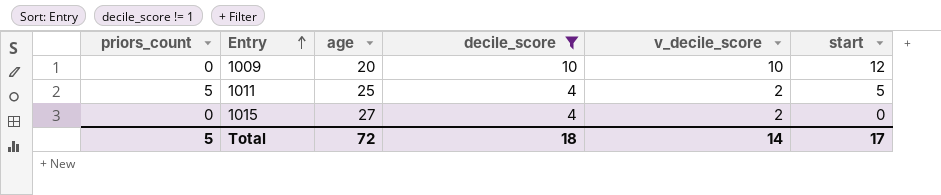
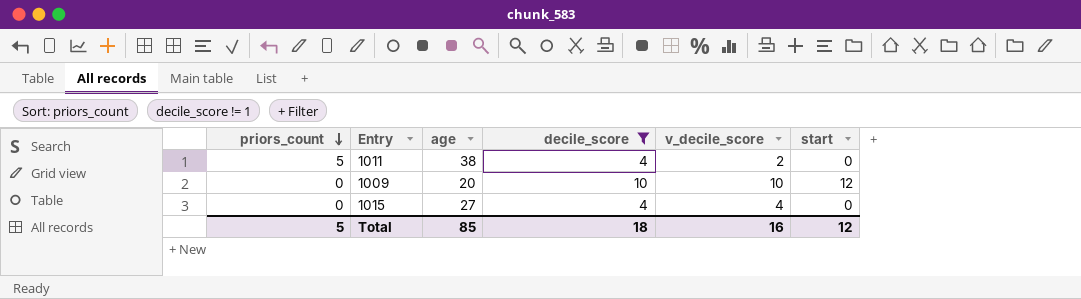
row order: Entry ascending -> priors_count descending
1011 | age: 25 -> 38
1011 | start: 5 -> 0
1015 | v_decile_score: 2 -> 4
Total | age: 72 -> 85
Total | v_decile_score: 14 -> 16
Total | start: 17 -> 12

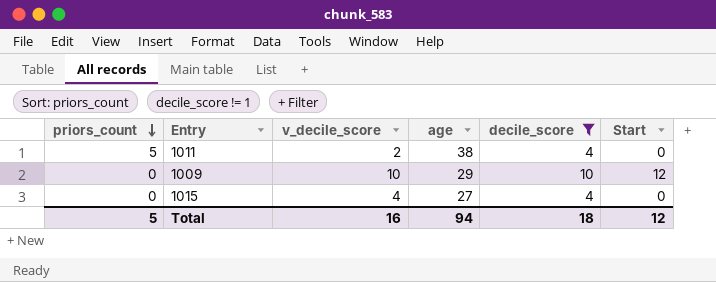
column v_decile_score | position: 5 -> 3
column name: start -> Start
1009 | age: 20 -> 29
Total | age: 85 -> 94

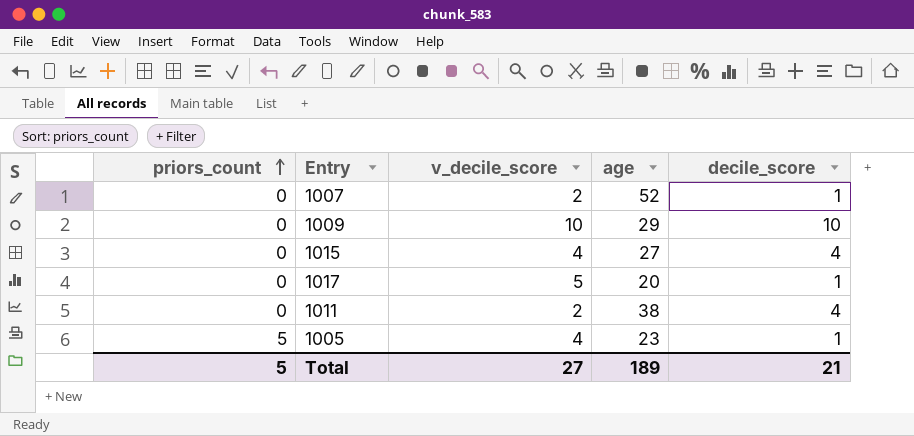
filter: decile_score != 1 -> none
row order: priors_count descending -> priors_count ascending
column Start | position: 6 -> none
1011 | priors_count: 5 -> 0
Total | v_decile_score: 16 -> 27
Total | age: 94 -> 189
Total | decile_score: 18 -> 21

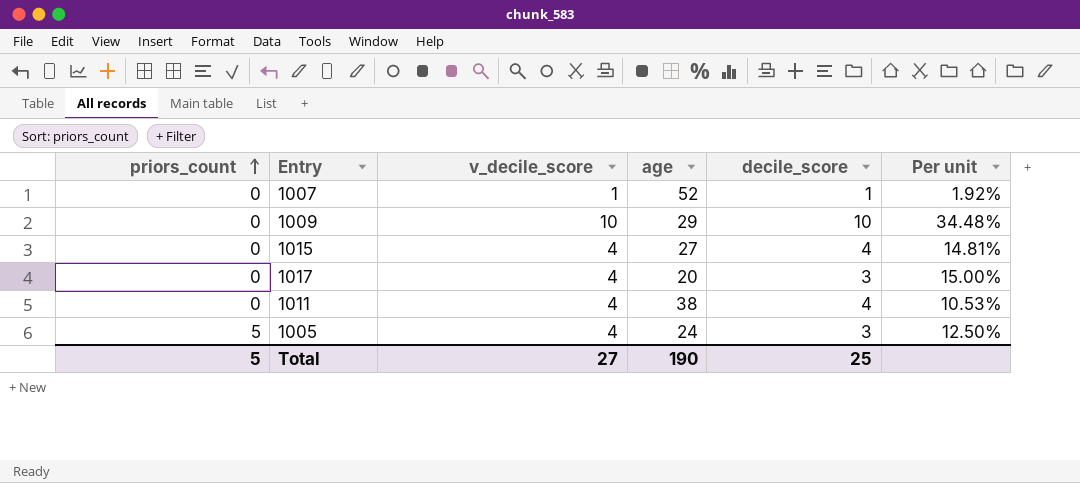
column Per unit | formula: none -> [decile_score] / [age]
1007 | v_decile_score: 2 -> 1
1017 | v_decile_score: 5 -> 4
1017 | decile_score: 1 -> 3
1011 | v_decile_score: 2 -> 4
1005 | age: 23 -> 24
1005 | decile_score: 1 -> 3
Total | age: 189 -> 190
Total | decile_score: 21 -> 25

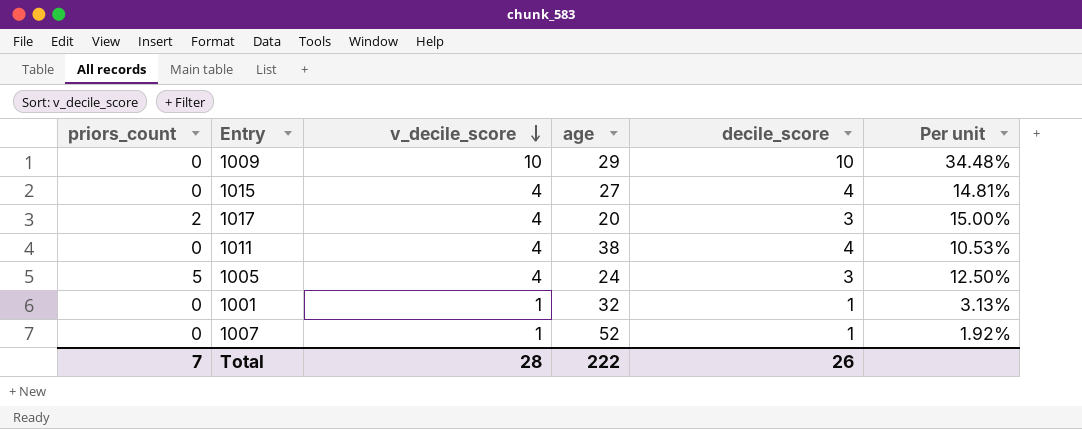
row order: priors_count ascending -> v_decile_score descending
1017 | priors_count: 0 -> 2
row 1001: none -> 0 | 1 | 32 | 1 | 3.13%
Total | priors_count: 5 -> 7
Total | v_decile_score: 27 -> 28
Total | age: 190 -> 222
Total | decile_score: 25 -> 26

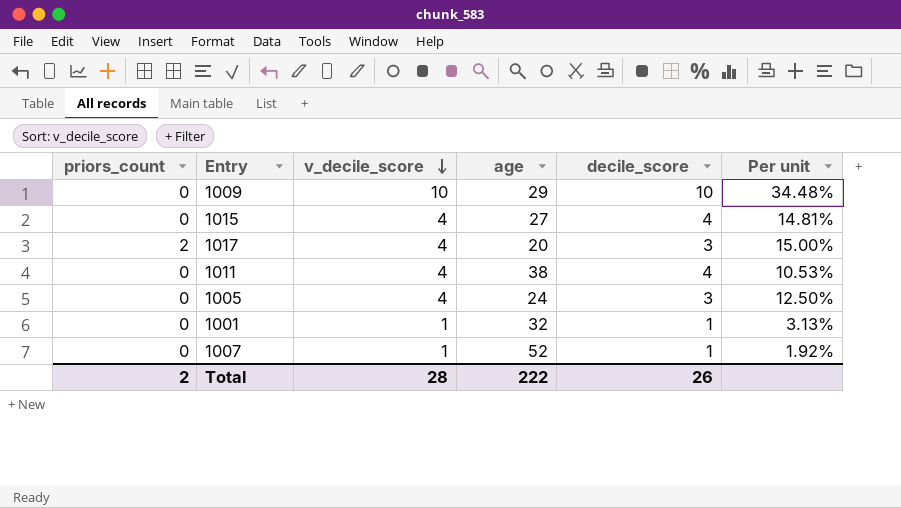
1005 | priors_count: 5 -> 0
Total | priors_count: 7 -> 2

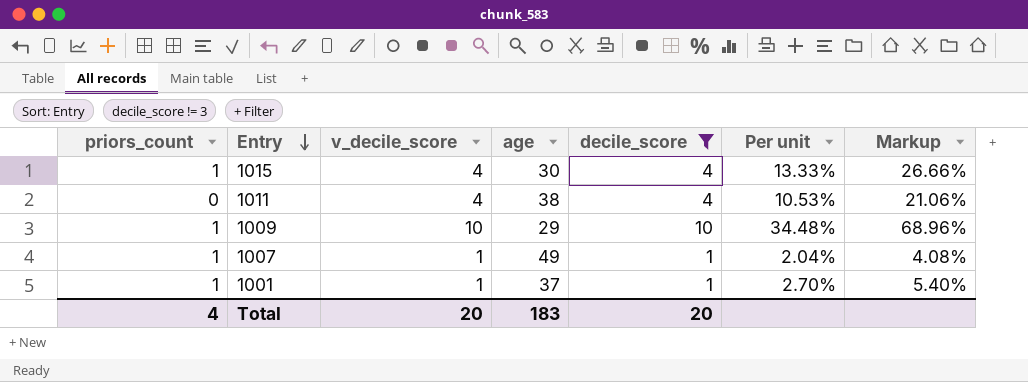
filter: none -> decile_score != 3
row order: v_decile_score descending -> Entry descending
column Markup | formula: none -> [Per unit] * 2
1015 | priors_count: 0 -> 1
1015 | age: 27 -> 30
1015 | Per unit: 14.81% -> 13.33%
1009 | priors_count: 0 -> 1
1007 | priors_count: 0 -> 1
1007 | age: 52 -> 49
1007 | Per unit: 1.92% -> 2.04%
1001 | priors_count: 0 -> 1
1001 | age: 32 -> 37
1001 | Per unit: 3.13% -> 2.70%
Total | priors_count: 2 -> 4
Total | v_decile_score: 28 -> 20
Total | age: 222 -> 183
Total | decile_score: 26 -> 20

